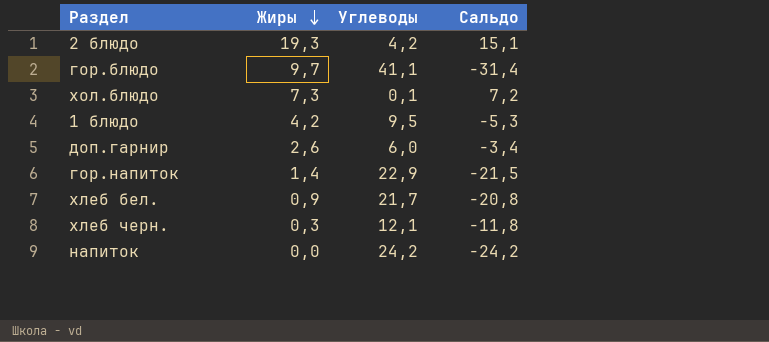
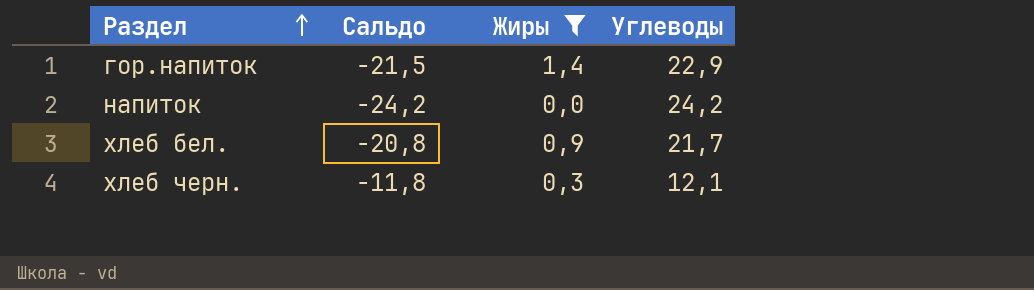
filter: none -> Жиры <= 1,4
row order: Жиры descending -> Раздел ascending
column Сальдо | position: 4 -> 2

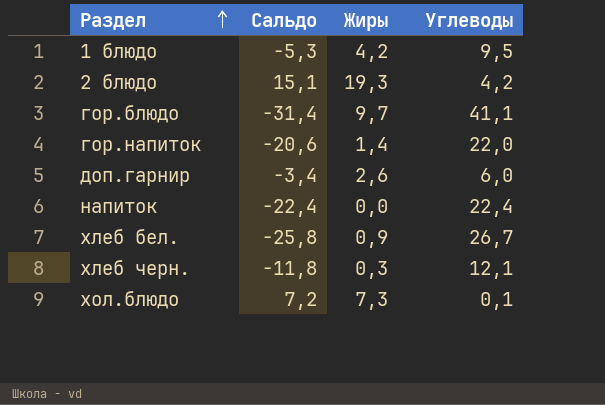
filter: Жиры <= 1,4 -> none
гор.напиток | Сальдо: -21,5 -> -20,6
гор.напиток | Углеводы: 22,9 -> 22,0
напиток | Сальдо: -24,2 -> -22,4
напиток | Углеводы: 24,2 -> 22,4
хлеб бел. | Сальдо: -20,8 -> -25,8
хлеб бел. | Углеводы: 21,7 -> 26,7

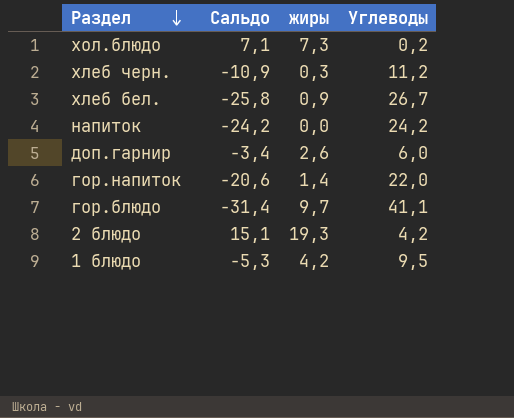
row order: Раздел ascending -> Раздел descending
column name: Жиры -> жиры
хол.блюдо | Сальдо: 7,2 -> 7,1
хол.блюдо | Углеводы: 0,1 -> 0,2
хлеб черн. | Сальдо: -11,8 -> -10,9
хлеб черн. | Углеводы: 12,1 -> 11,2
напиток | Сальдо: -22,4 -> -24,2
напиток | Углеводы: 22,4 -> 24,2

